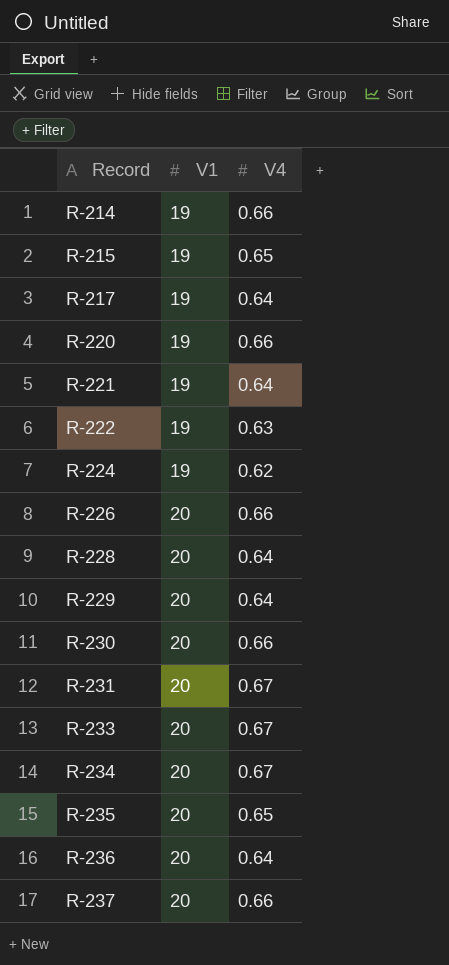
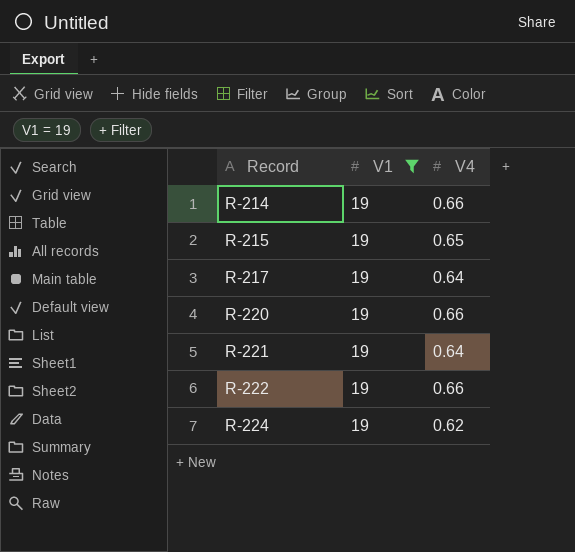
filter: none -> V1 = 19
R-222 | V4: 0.63 -> 0.66

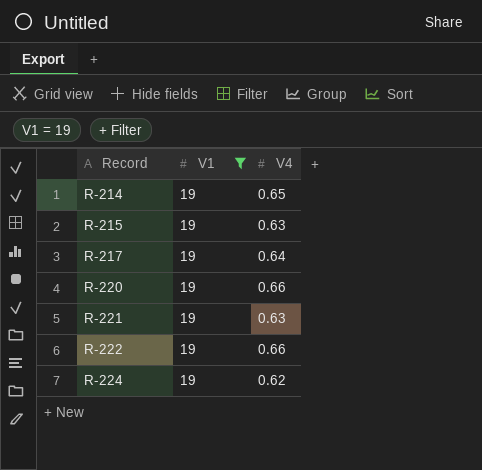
R-214 | V4: 0.66 -> 0.65
R-215 | V4: 0.65 -> 0.63
R-221 | V4: 0.64 -> 0.63

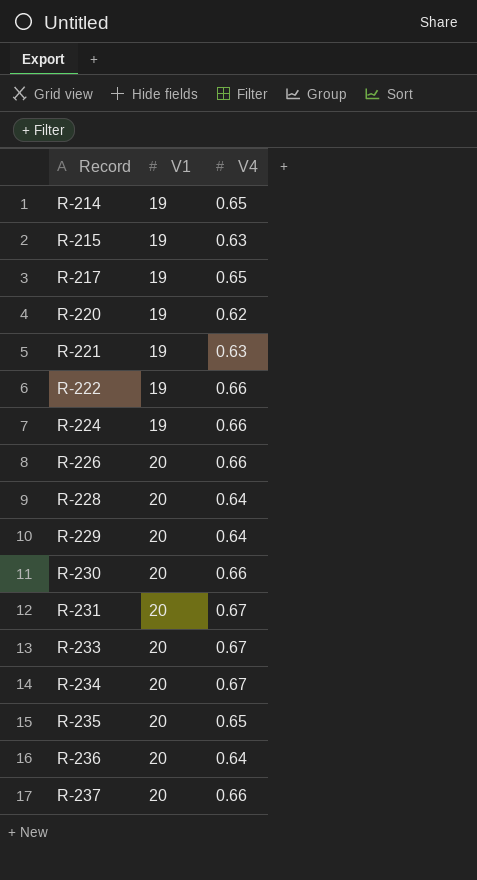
filter: V1 = 19 -> none
R-217 | V4: 0.64 -> 0.65
R-220 | V4: 0.66 -> 0.62
R-224 | V4: 0.62 -> 0.66

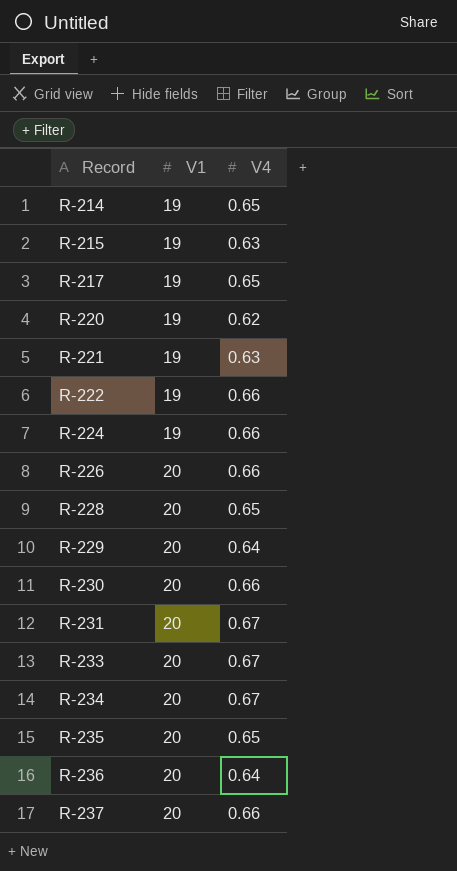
R-228 | V4: 0.64 -> 0.65

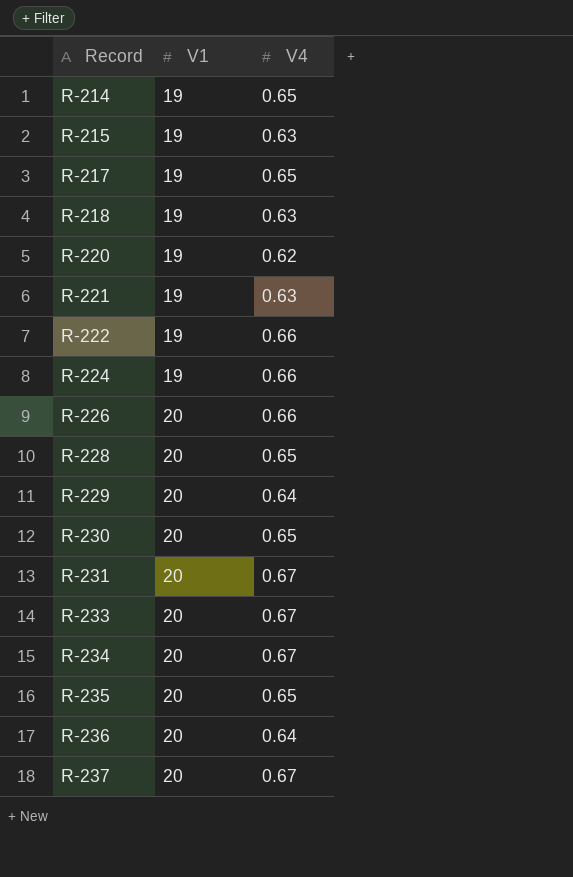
row R-218: none -> 19 | 0.63
R-230 | V4: 0.66 -> 0.65
R-237 | V4: 0.66 -> 0.67

